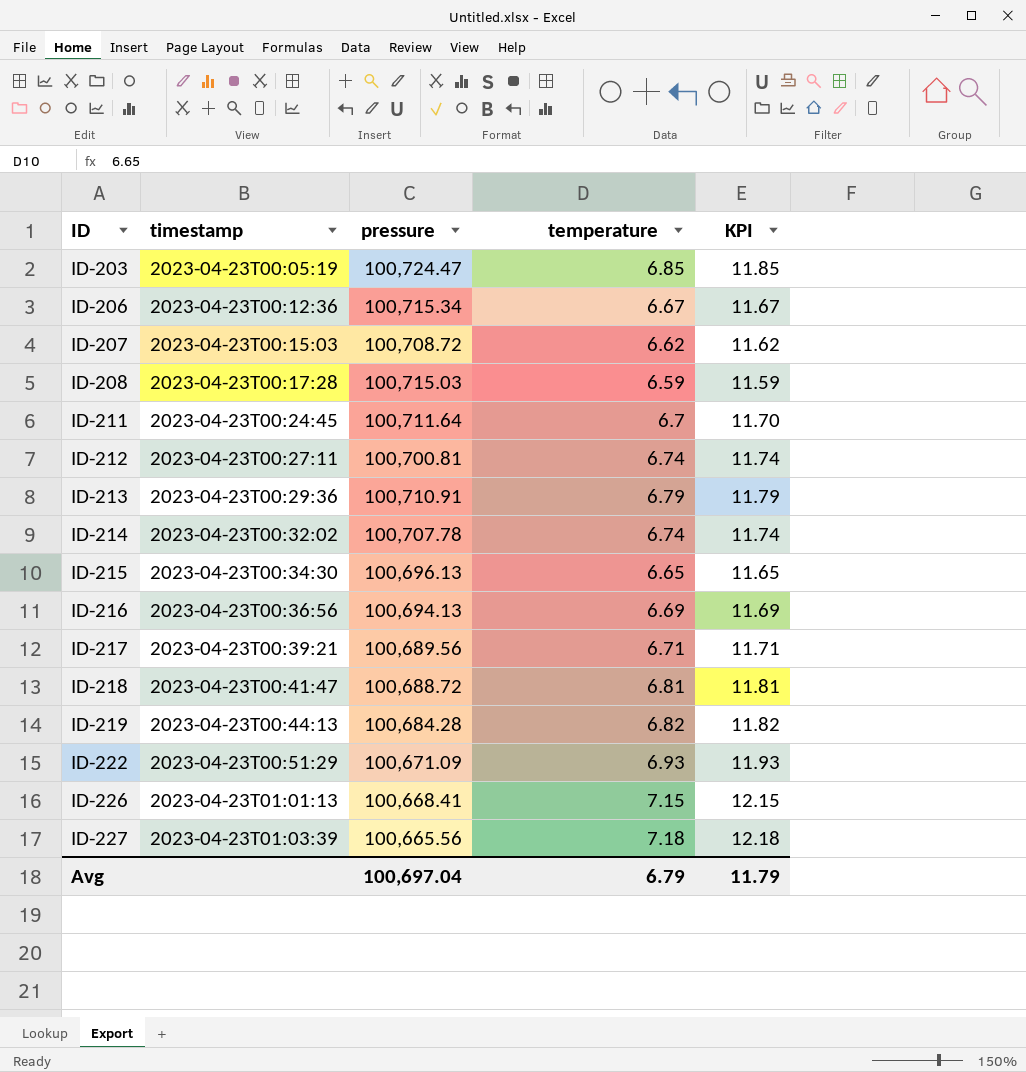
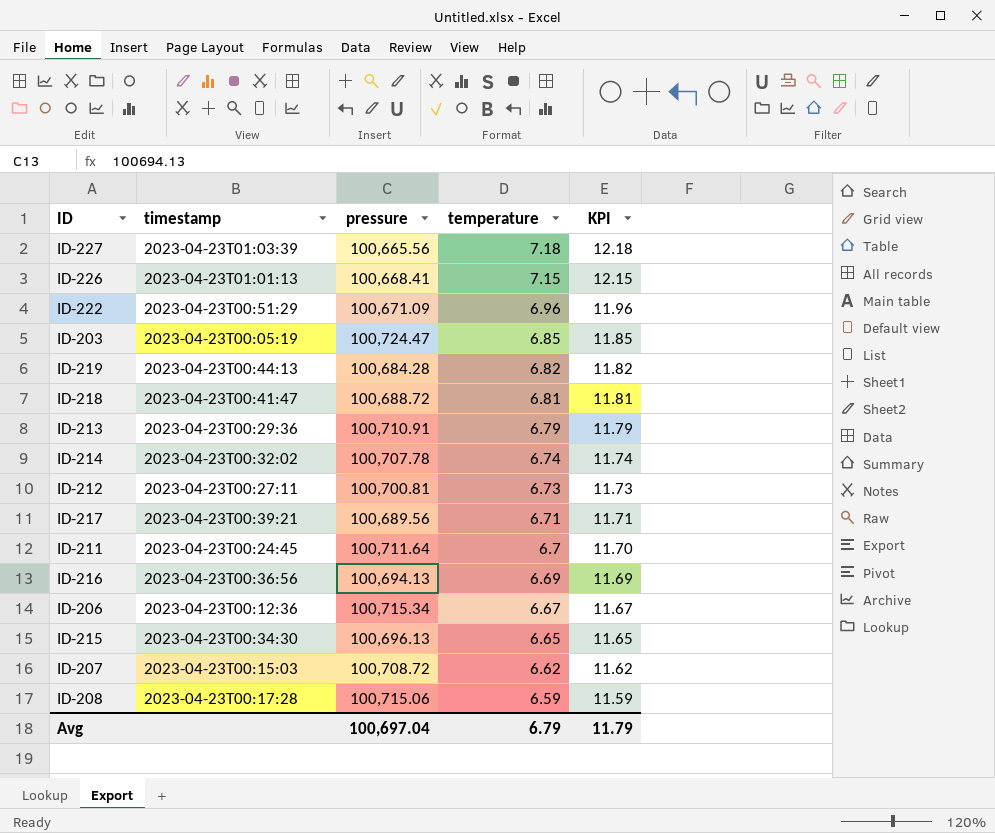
row order: ID ascending -> temperature descending
ID-222 | temperature: 6.93 -> 6.96
ID-222 | KPI: 11.93 -> 11.96
ID-212 | temperature: 6.74 -> 6.73
ID-212 | KPI: 11.74 -> 11.73
ID-208 | pressure: 100,715.03 -> 100,715.06

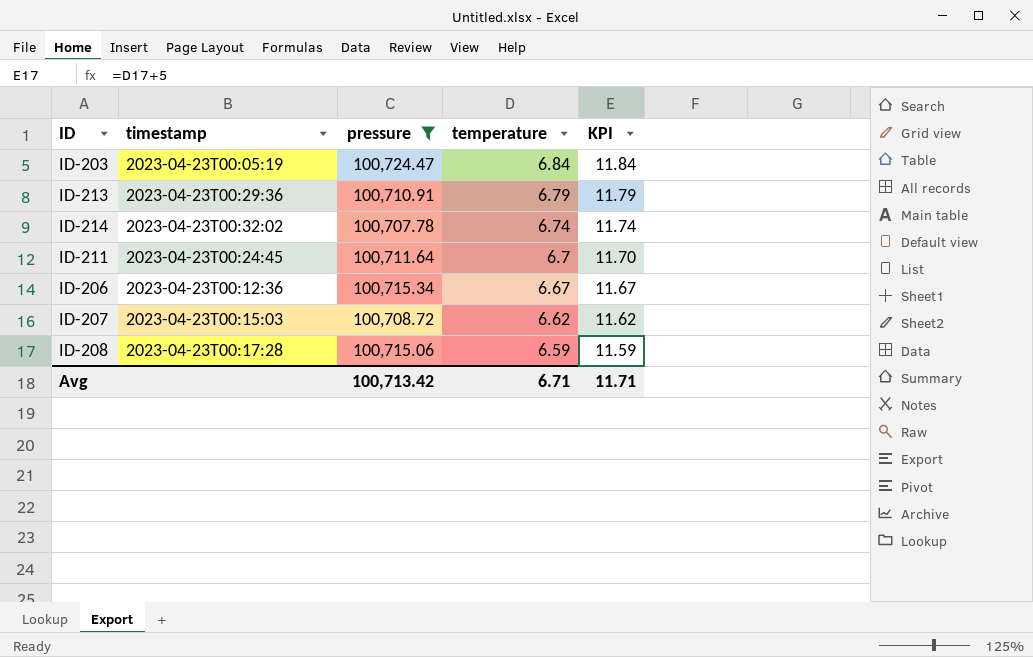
filter: none -> pressure >= 100,707.78
ID-203 | temperature: 6.85 -> 6.84
ID-203 | KPI: 11.85 -> 11.84
Avg | pressure: 100,697.04 -> 100,713.42
Avg | temperature: 6.79 -> 6.71
Avg | KPI: 11.79 -> 11.71

